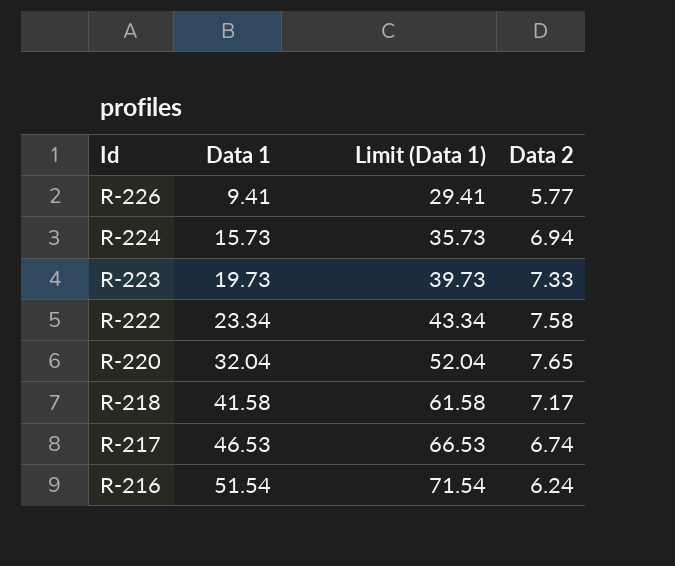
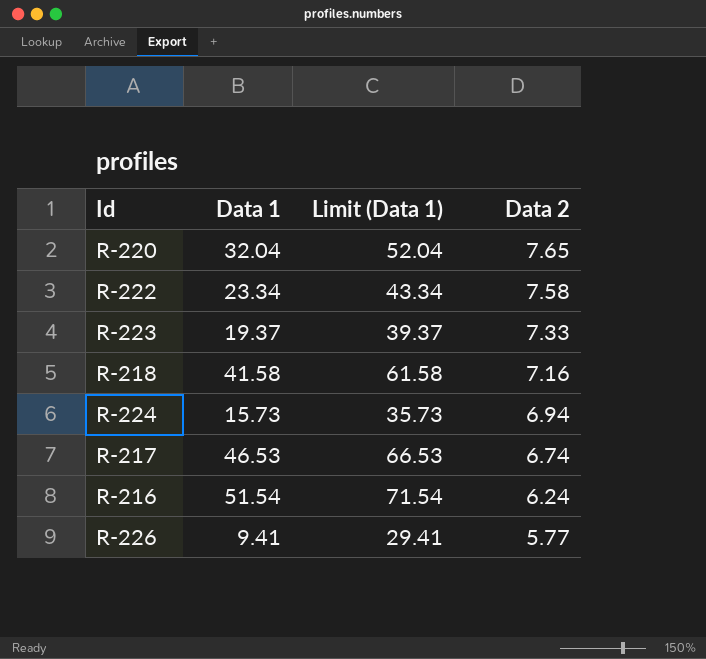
row order: Id descending -> Data 2 descending
R-223 | Data 1: 19.73 -> 19.37
R-223 | Limit (Data 1): 39.73 -> 39.37
R-218 | Data 2: 7.17 -> 7.16

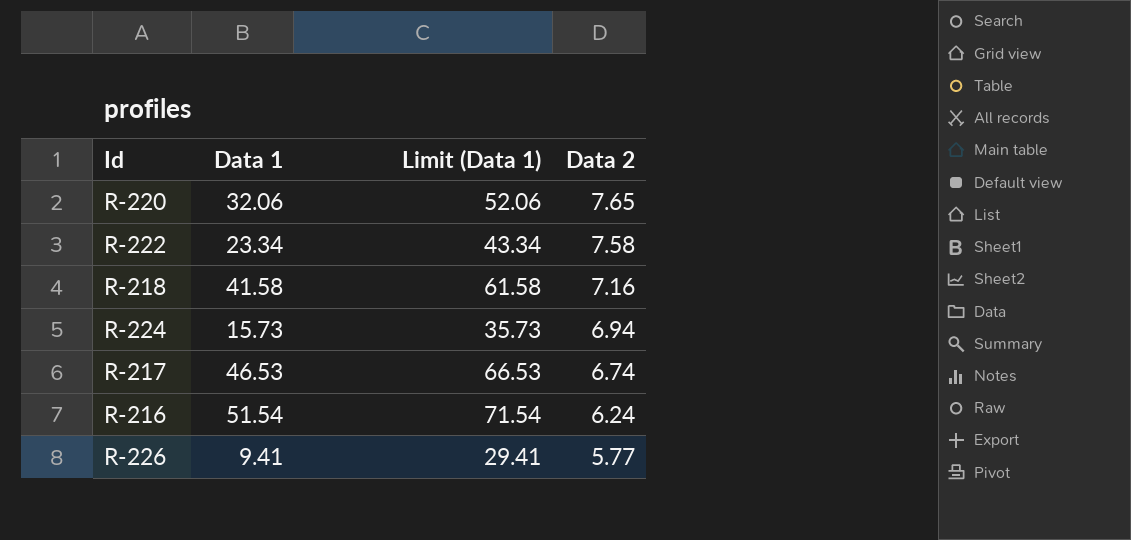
row R-223: 19.37 | 39.37 | 7.33 -> none
R-220 | Data 1: 32.04 -> 32.06
R-220 | Limit (Data 1): 52.04 -> 52.06

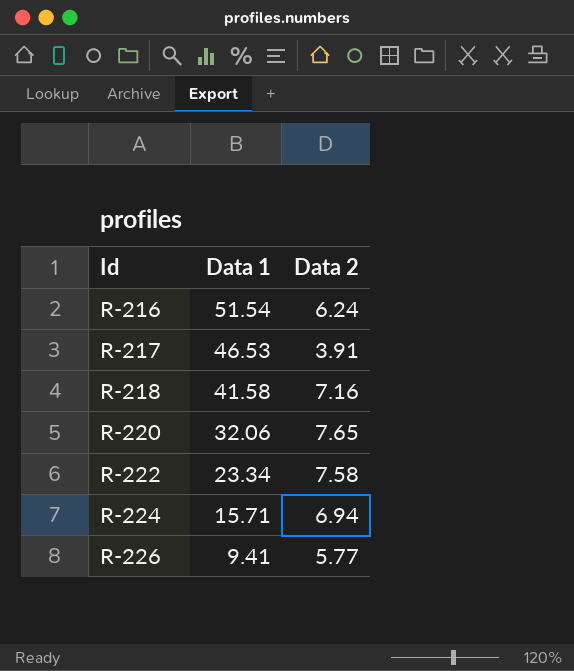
row order: Data 2 descending -> Id ascending
column Limit (Data 1) | formula: [Data 1] + 20 -> none
R-217 | Data 2: 6.74 -> 3.91
R-224 | Data 1: 15.73 -> 15.71

